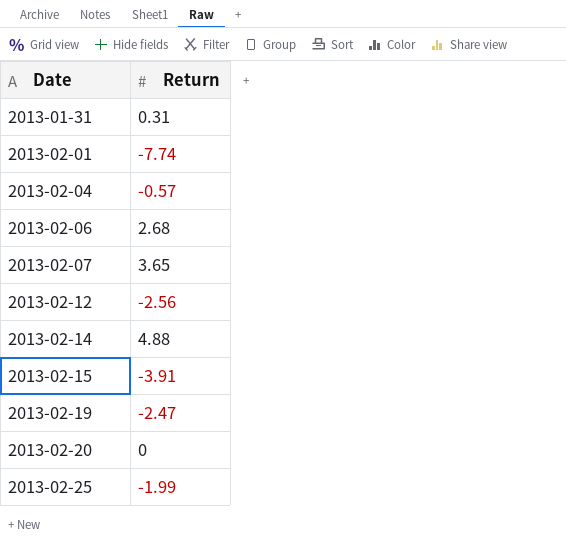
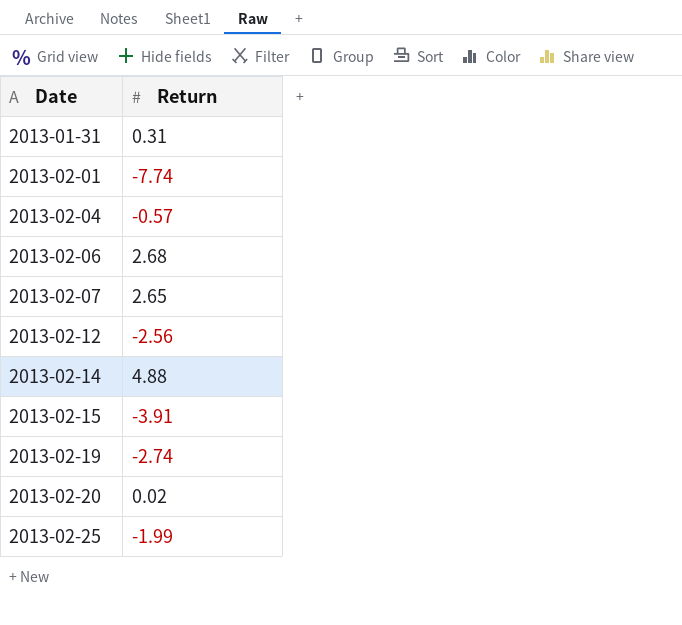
2013-02-07 | Return: 3.65 -> 2.65
2013-02-19 | Return: -2.47 -> -2.74
2013-02-20 | Return: 0 -> 0.02

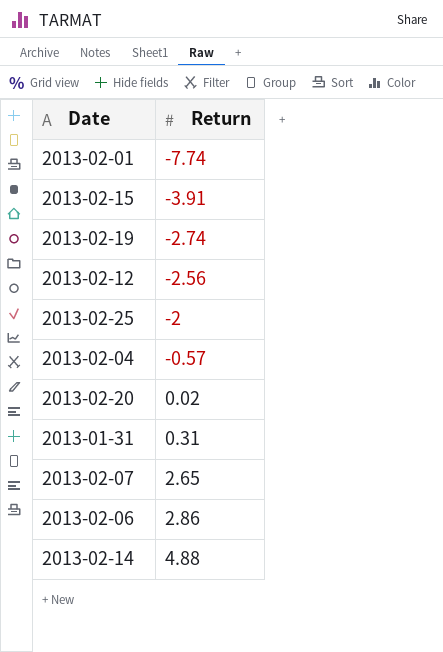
row order: Date ascending -> Return ascending
2013-02-25 | Return: -1.99 -> -2
2013-02-06 | Return: 2.68 -> 2.86

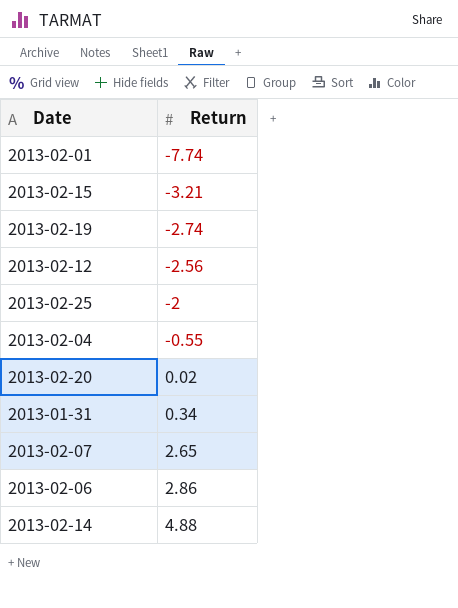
2013-02-15 | Return: -3.91 -> -3.21
2013-02-04 | Return: -0.57 -> -0.55
2013-01-31 | Return: 0.31 -> 0.34

